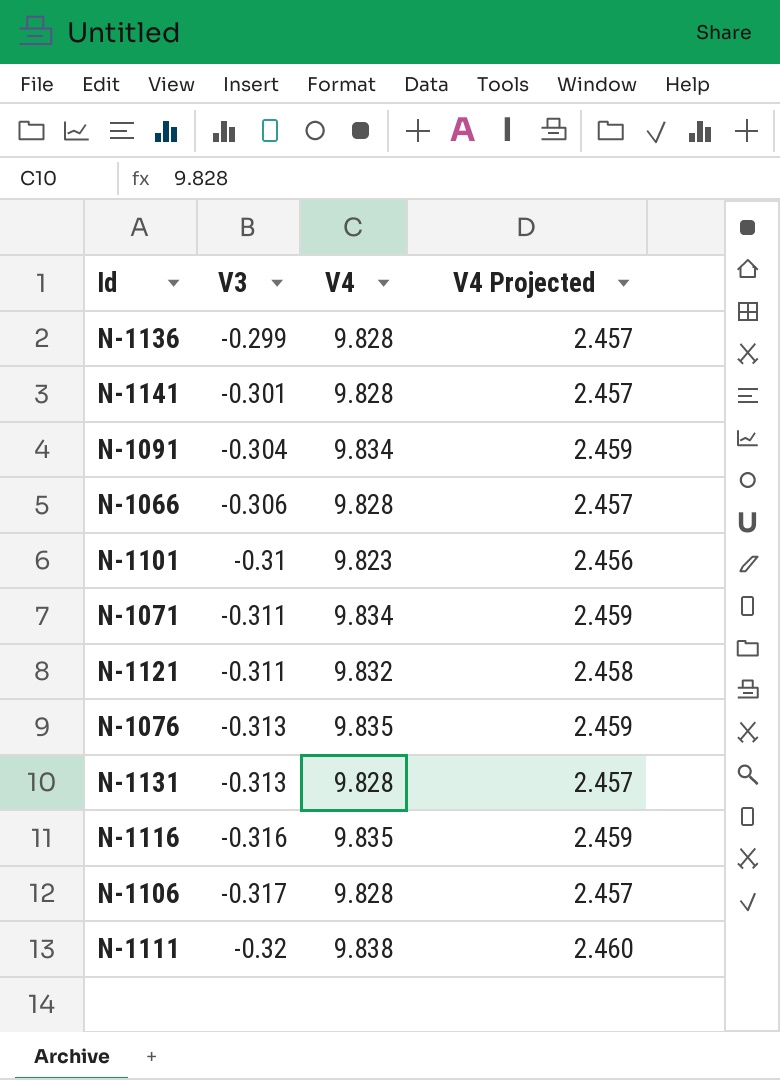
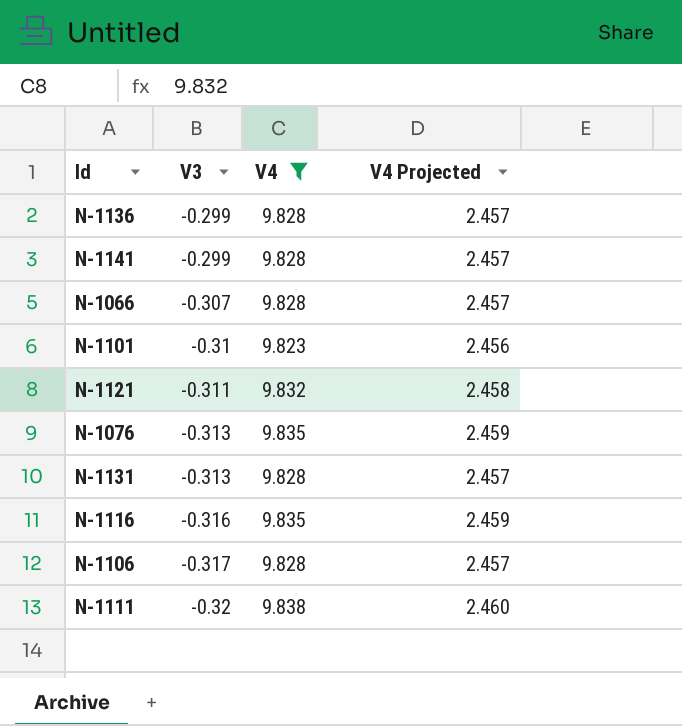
filter: none -> V4 != 9.834
N-1141 | V3: -0.301 -> -0.299
N-1066 | V3: -0.306 -> -0.307

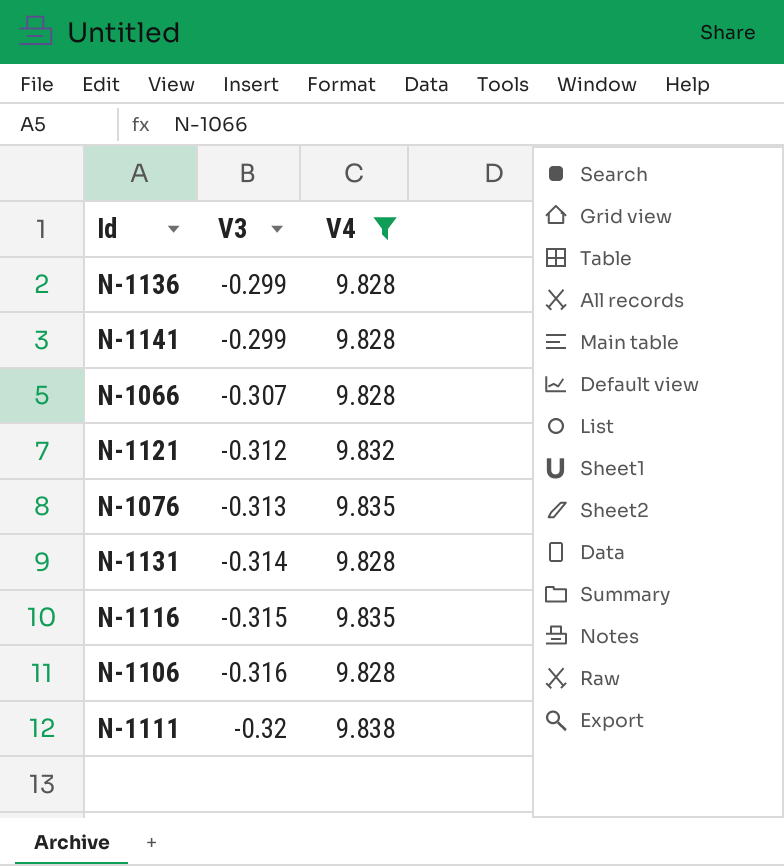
column V4 Projected | formula: [V4] * 0.25 -> none
row N-1101: -0.31 | 9.823 | 2.456 -> none
N-1121 | V3: -0.311 -> -0.312
N-1131 | V3: -0.313 -> -0.314
N-1116 | V3: -0.316 -> -0.315
N-1106 | V3: -0.317 -> -0.316

